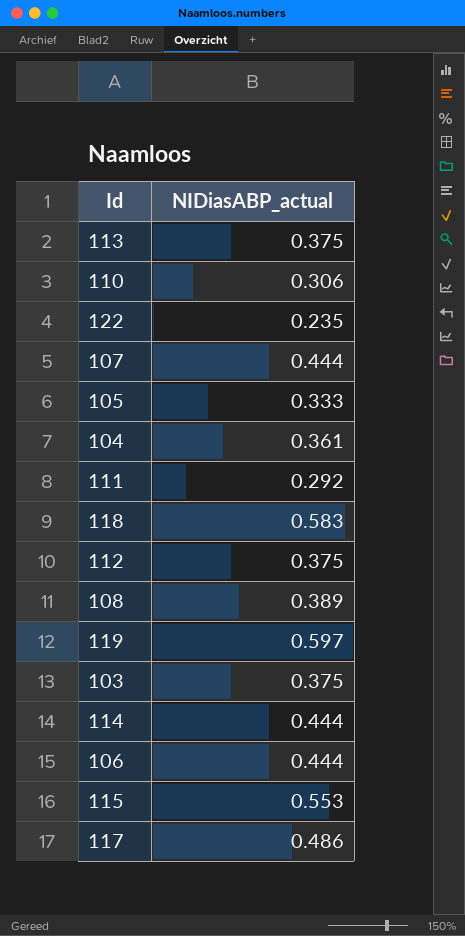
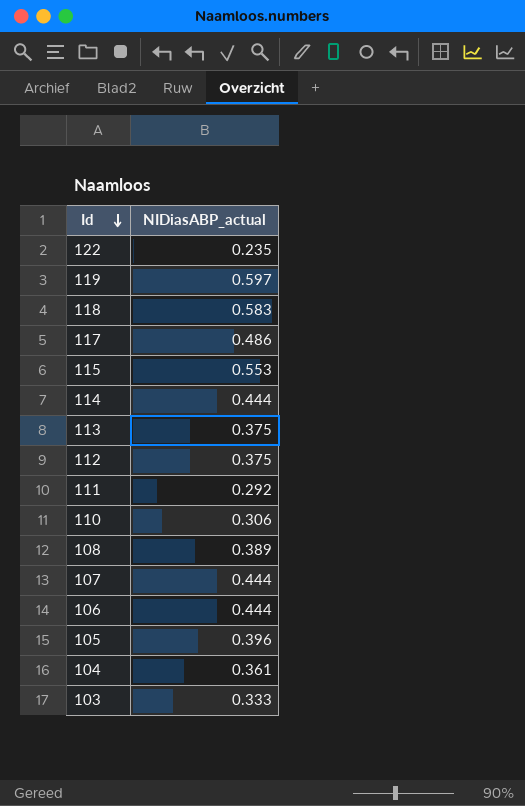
row order: none -> Id descending
105 | NIDiasABP_actual: 0.333 -> 0.396
103 | NIDiasABP_actual: 0.375 -> 0.333

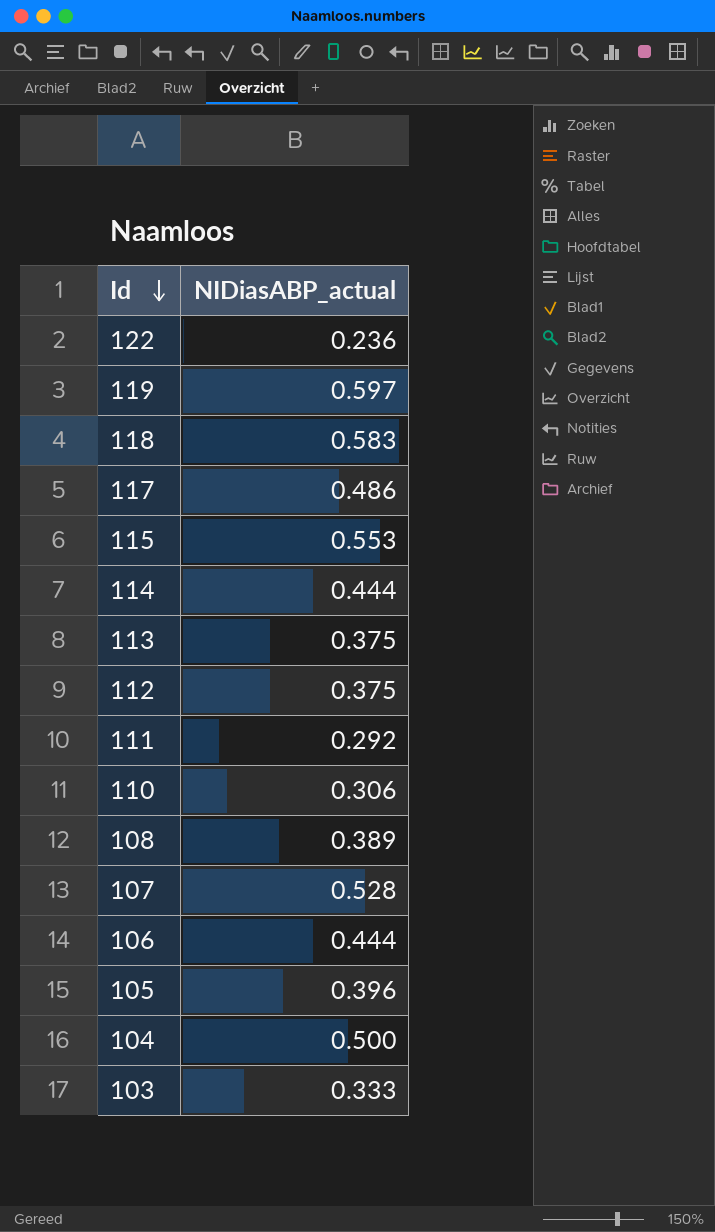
122 | NIDiasABP_actual: 0.235 -> 0.236
107 | NIDiasABP_actual: 0.444 -> 0.528
104 | NIDiasABP_actual: 0.361 -> 0.500

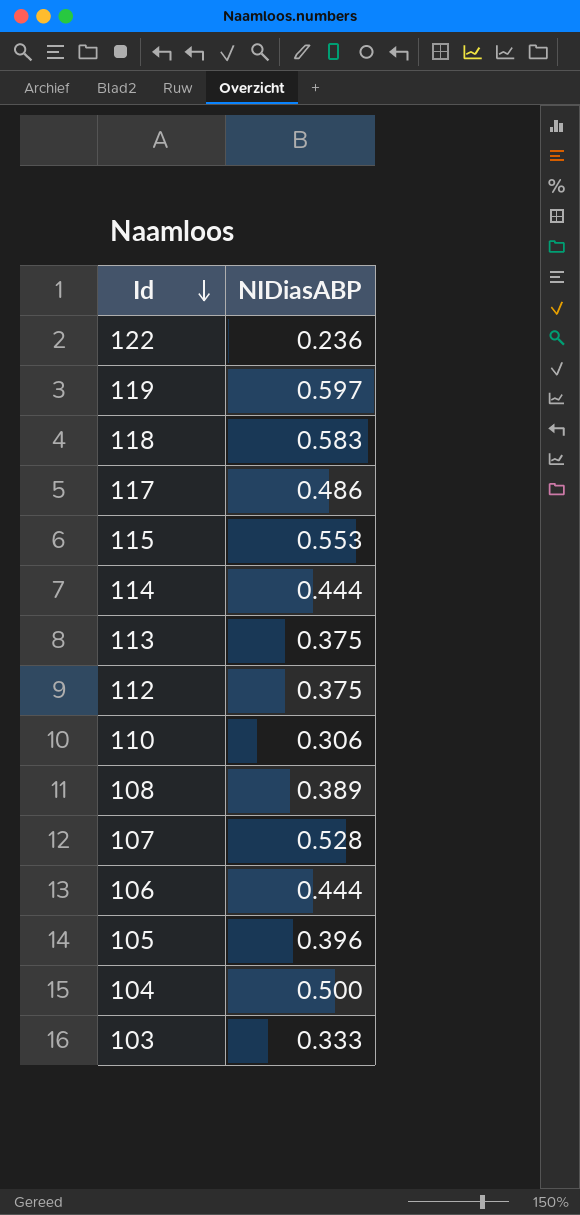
column name: NIDiasABP_actual -> NIDiasABP
row 111: 0.292 -> none

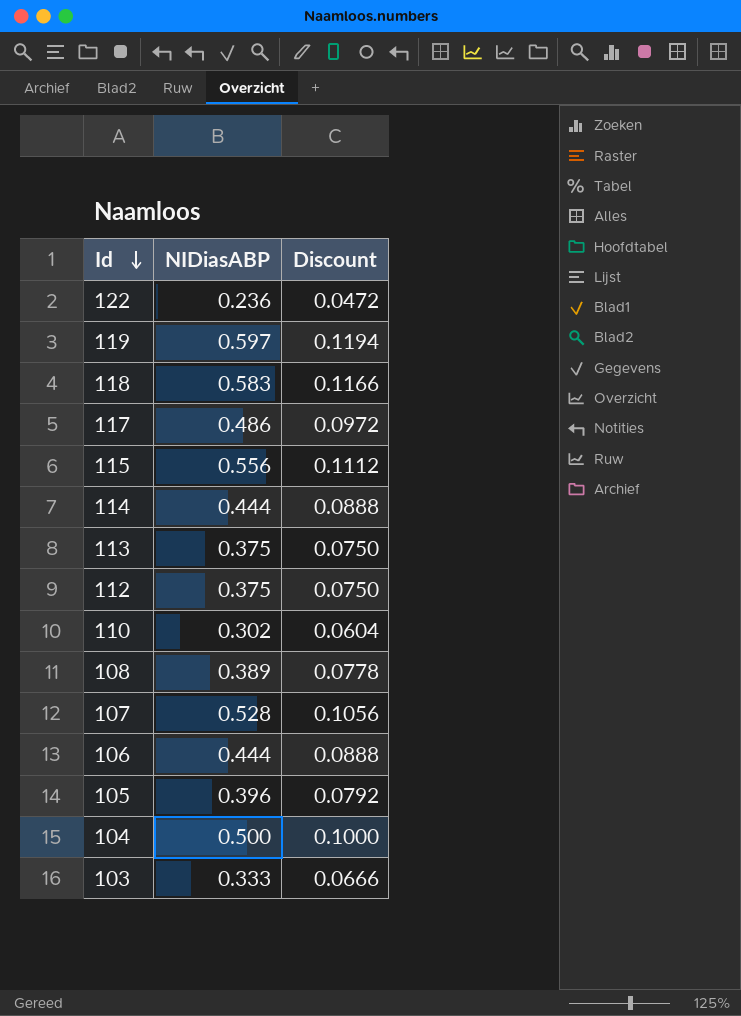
column Discount | formula: none -> [NIDiasABP] * 0.2
115 | NIDiasABP: 0.553 -> 0.556
110 | NIDiasABP: 0.306 -> 0.302

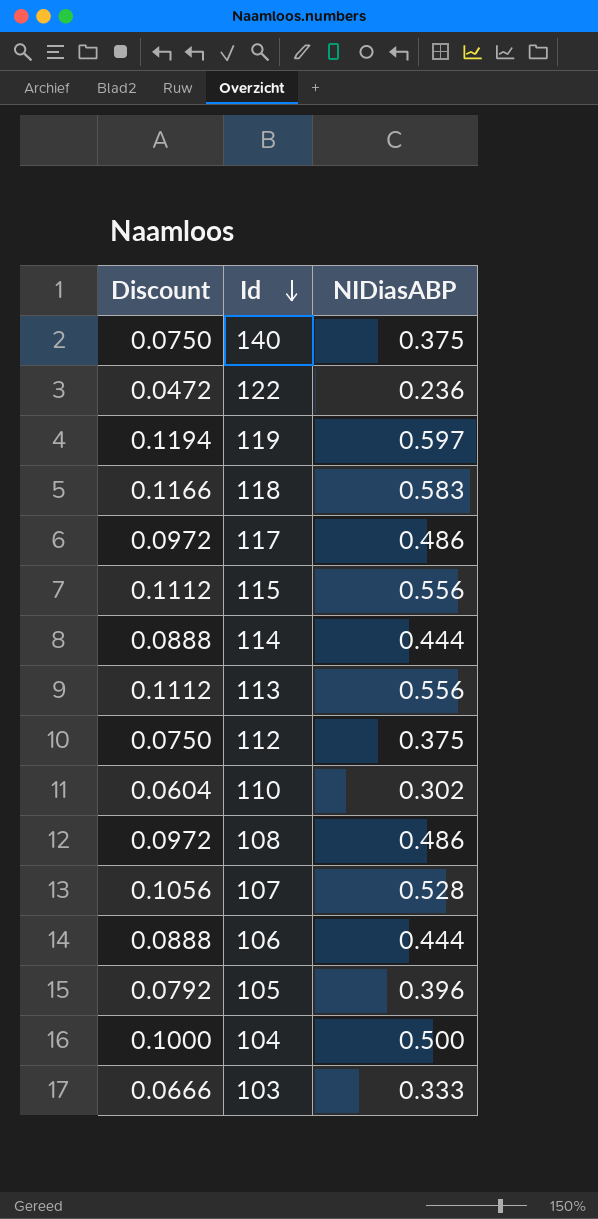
column Discount | position: 3 -> 1
row 140: none -> 0.0750 | 0.375
113 | Discount: 0.0750 -> 0.1112
113 | NIDiasABP: 0.375 -> 0.556
108 | Discount: 0.0778 -> 0.0972
108 | NIDiasABP: 0.389 -> 0.486

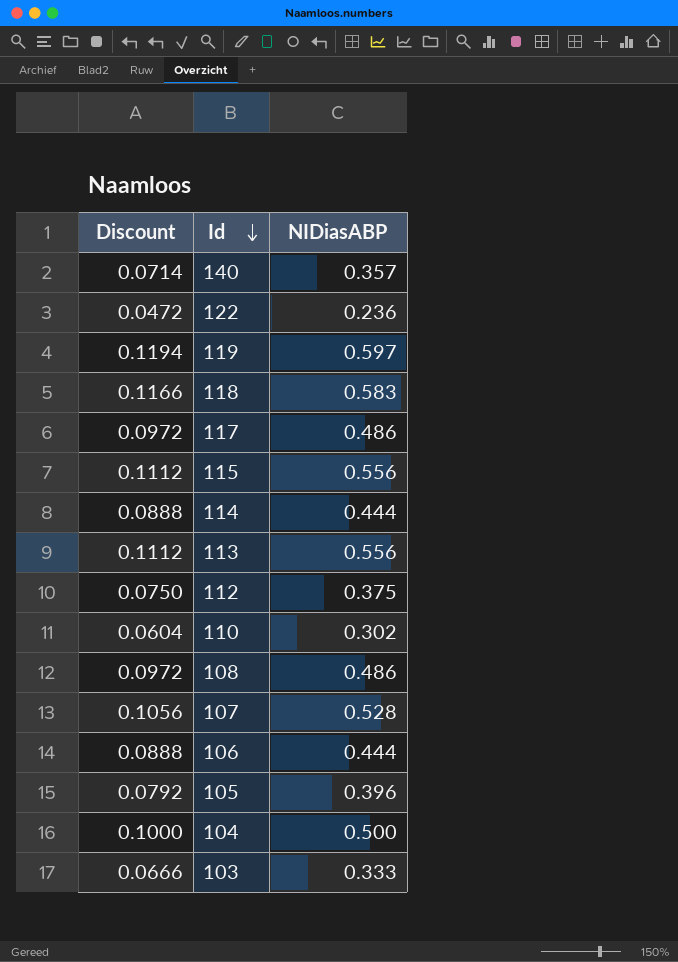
140 | Discount: 0.0750 -> 0.0714
140 | NIDiasABP: 0.375 -> 0.357

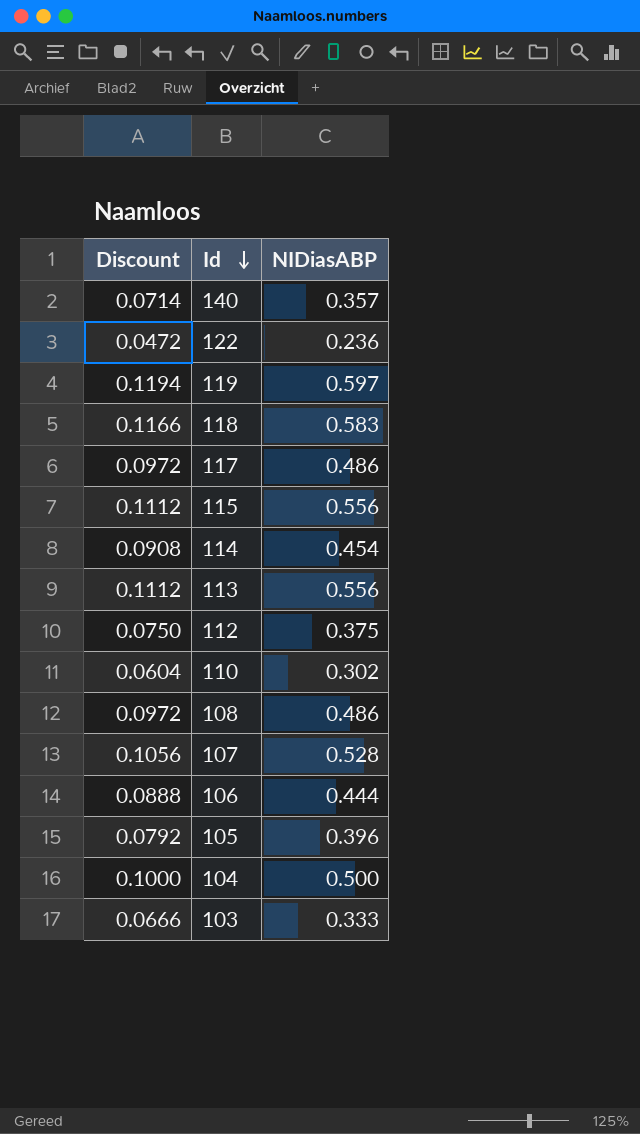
114 | Discount: 0.0888 -> 0.0908
114 | NIDiasABP: 0.444 -> 0.454

